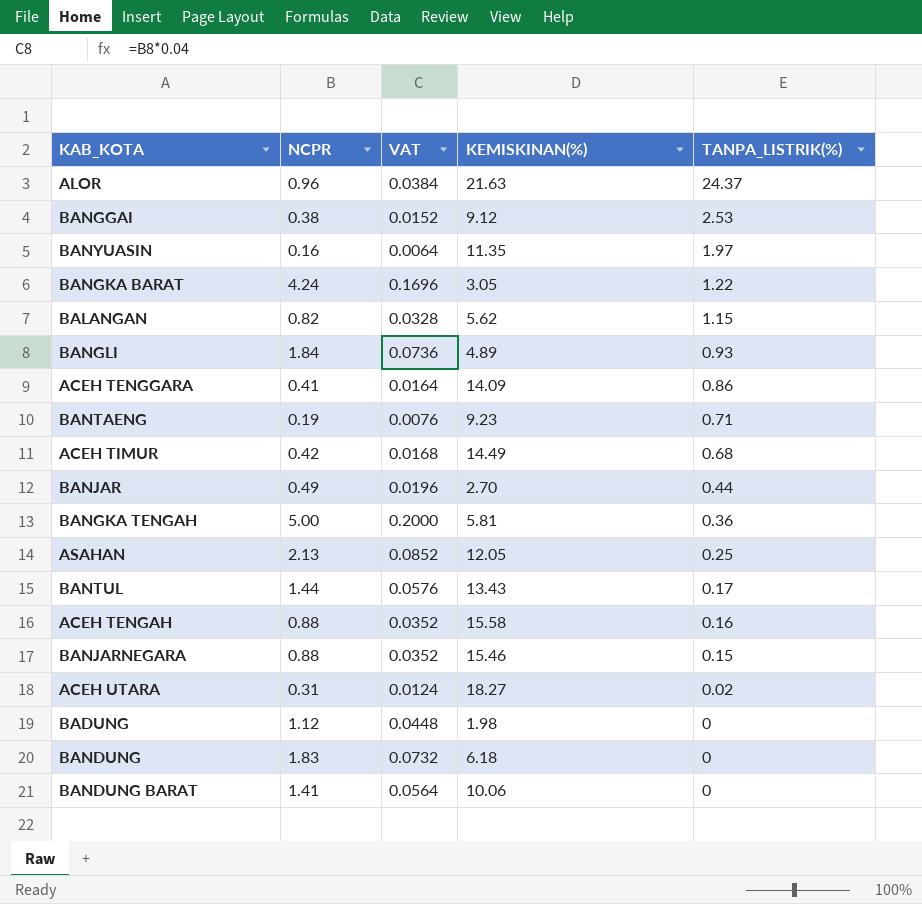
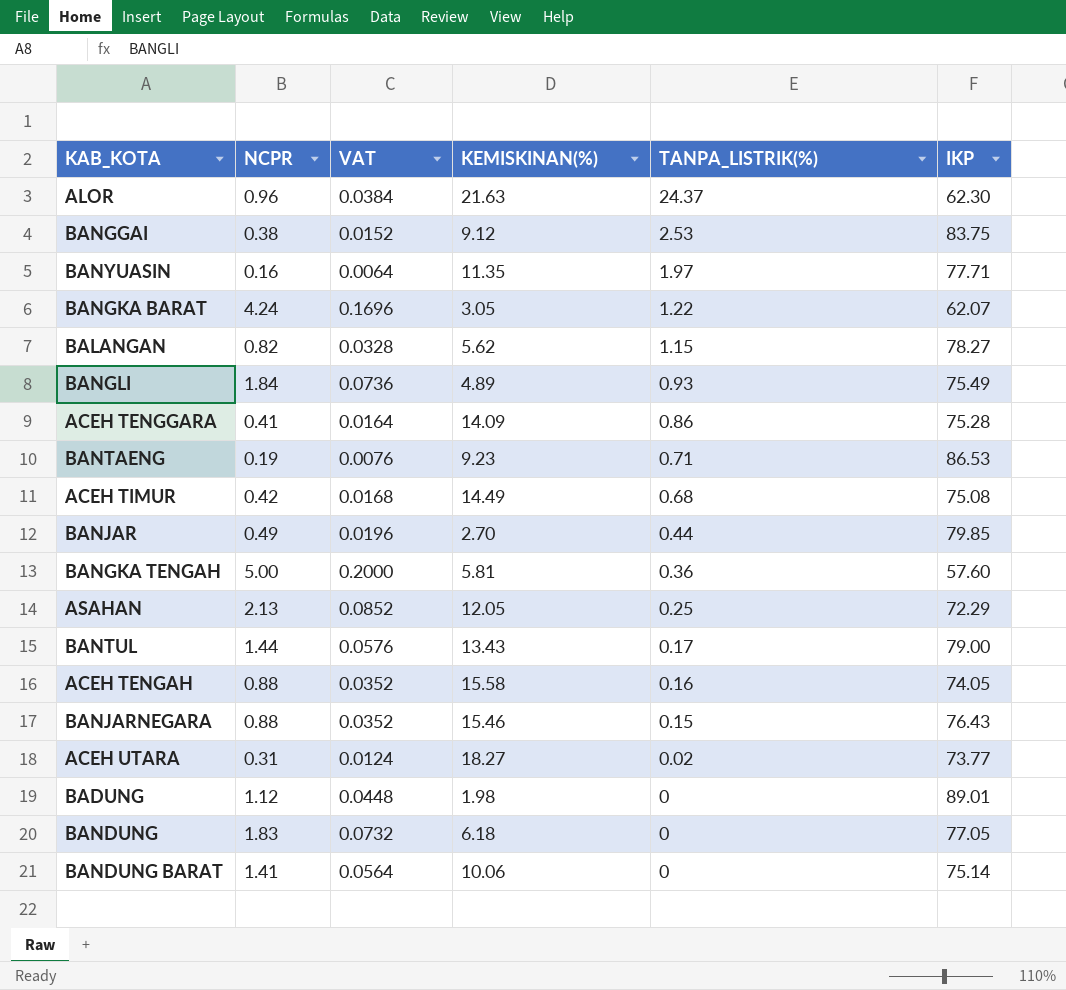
column IKP | position: none -> 6

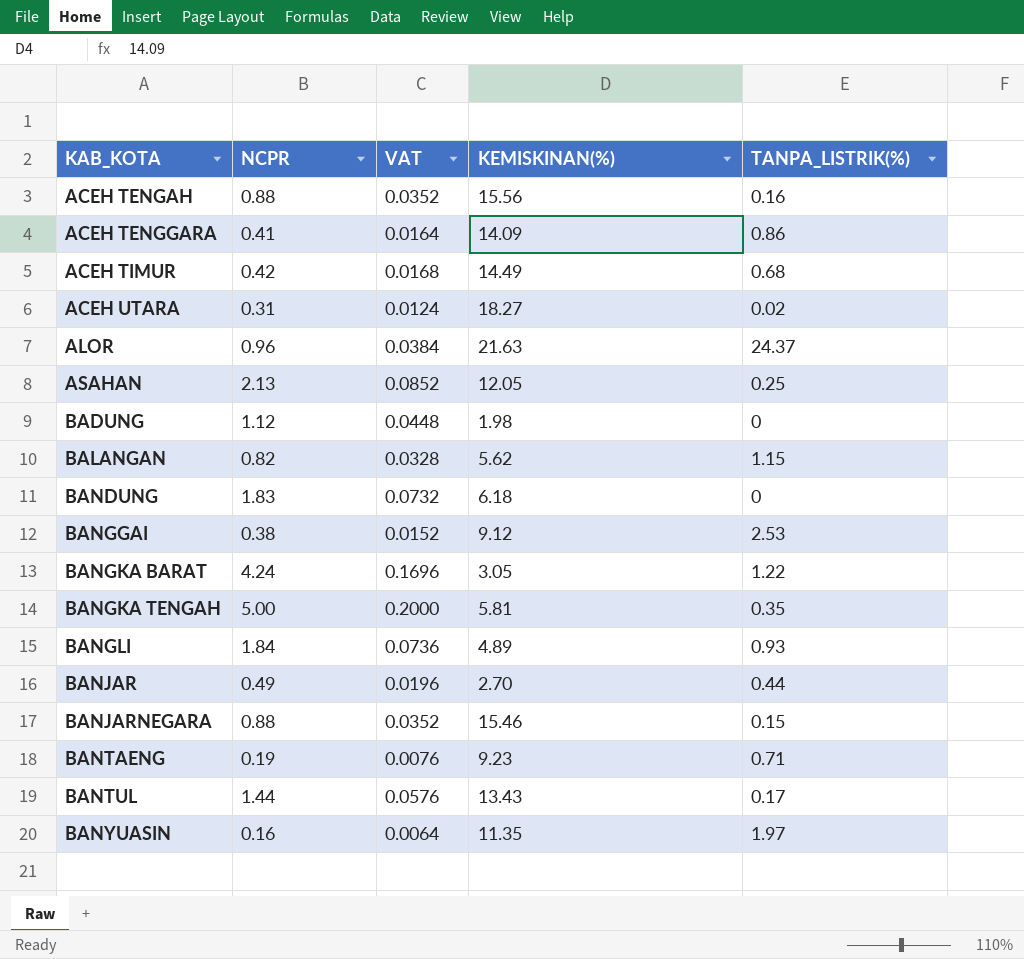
row order: TANPA_LISTRIK(%) descending -> KAB_KOTA ascending
column IKP | position: 6 -> none
row BANDUNG BARAT: 1.41 | 0.0564 | 10.06 | 0 | 75.14 -> none
ACEH TENGAH | KEMISKINAN(%): 15.58 -> 15.56
BANGKA TENGAH | TANPA_LISTRIK(%): 0.36 -> 0.35

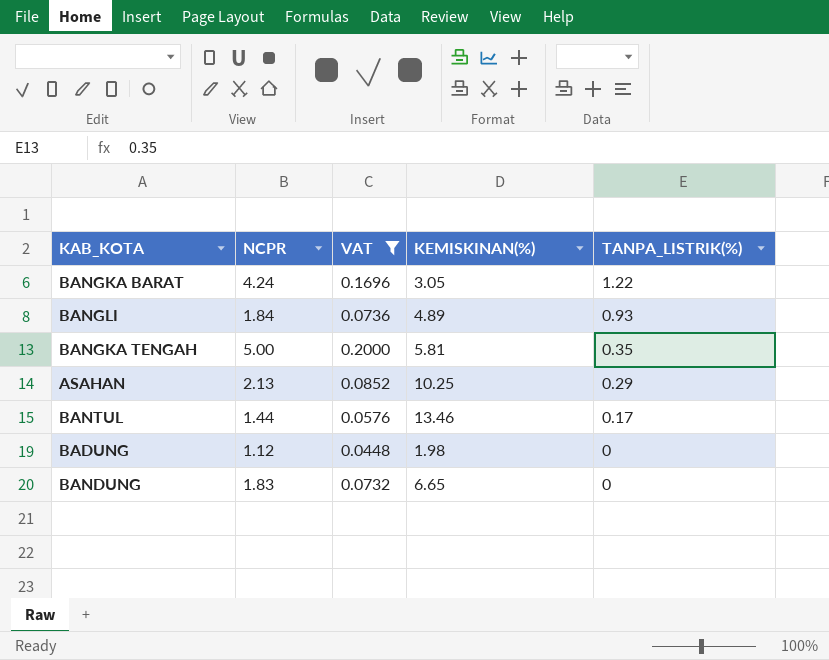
filter: none -> VAT >= 0.0448
row order: KAB_KOTA ascending -> TANPA_LISTRIK(%) descending
ASAHAN | KEMISKINAN(%): 12.05 -> 10.25
ASAHAN | TANPA_LISTRIK(%): 0.25 -> 0.29
BANTUL | KEMISKINAN(%): 13.43 -> 13.46
BANDUNG | KEMISKINAN(%): 6.18 -> 6.65

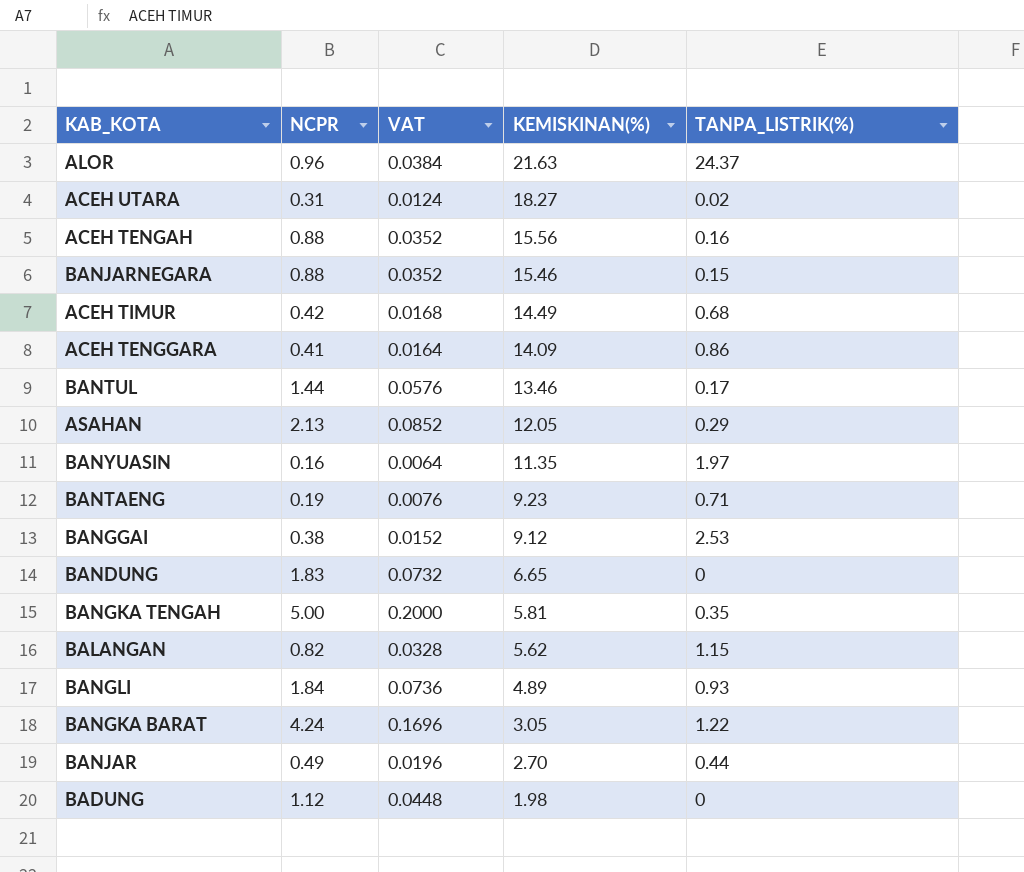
filter: VAT >= 0.0448 -> none
row order: TANPA_LISTRIK(%) descending -> KEMISKINAN(%) descending
ASAHAN | KEMISKINAN(%): 10.25 -> 12.05

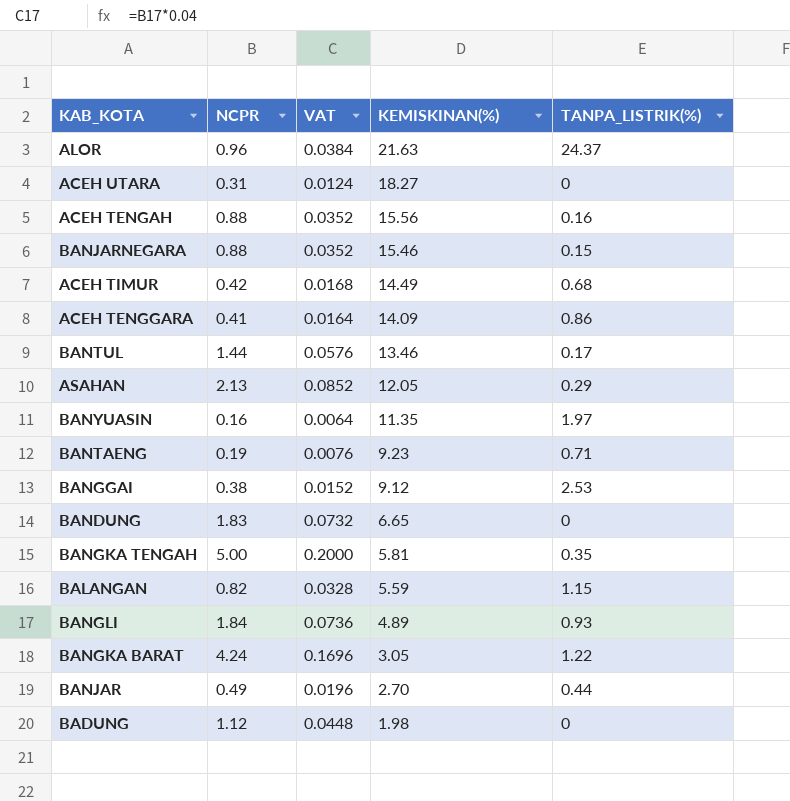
ACEH UTARA | TANPA_LISTRIK(%): 0.02 -> 0
BALANGAN | KEMISKINAN(%): 5.62 -> 5.59

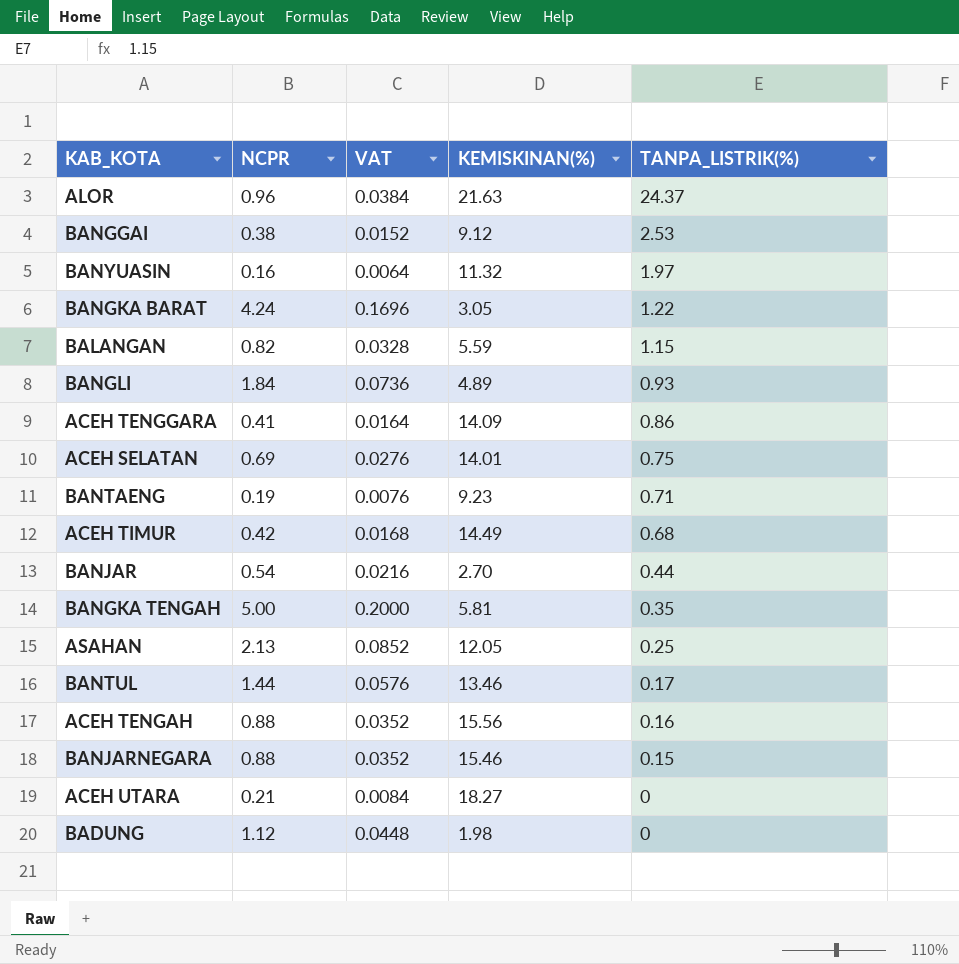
row order: KEMISKINAN(%) descending -> TANPA_LISTRIK(%) descending
row BANDUNG: 1.83 | 0.0732 | 6.65 | 0 -> none
BANYUASIN | KEMISKINAN(%): 11.35 -> 11.32
row ACEH SELATAN: none -> 0.69 | 0.0276 | 14.01 | 0.75
BANJAR | NCPR: 0.49 -> 0.54
BANJAR | VAT: 0.0196 -> 0.0216
ASAHAN | TANPA_LISTRIK(%): 0.29 -> 0.25
ACEH UTARA | NCPR: 0.31 -> 0.21
ACEH UTARA | VAT: 0.0124 -> 0.0084

